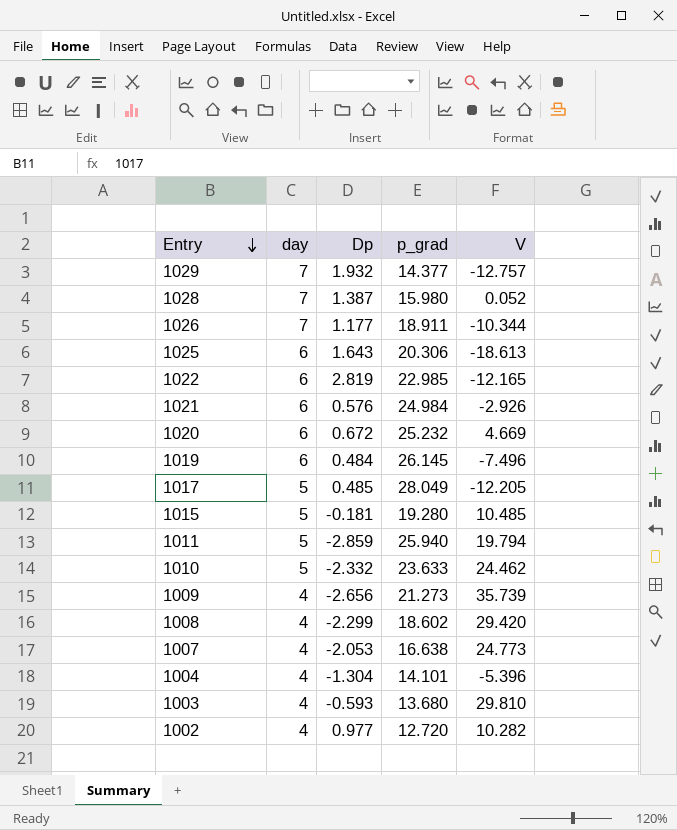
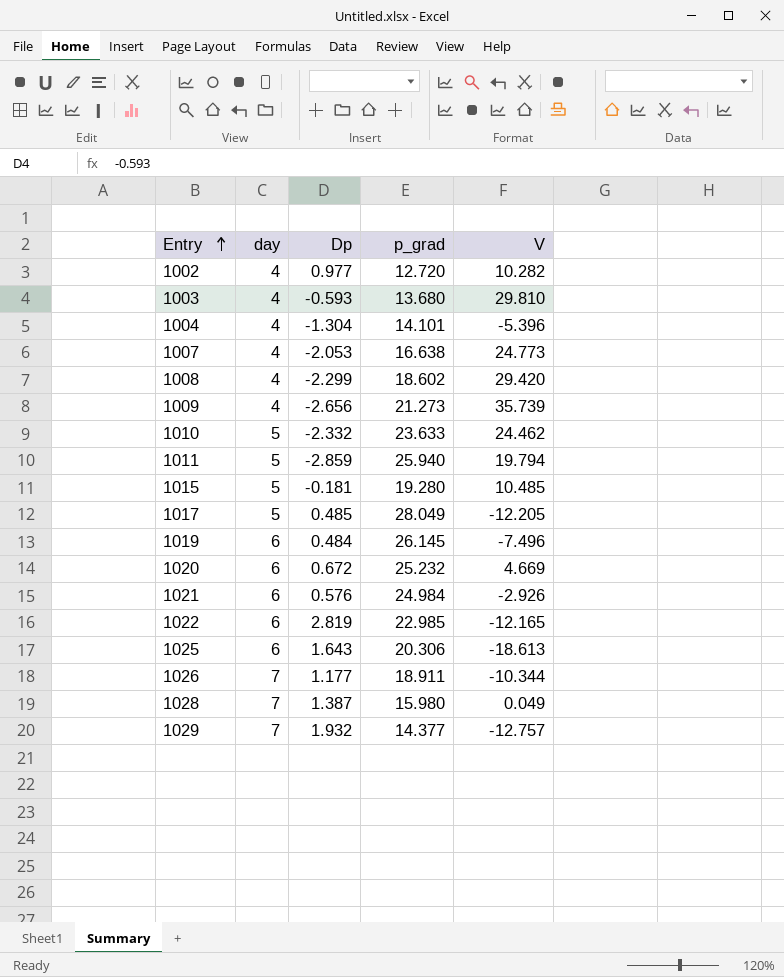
row order: Entry descending -> Entry ascending
1028 | V: 0.052 -> 0.049

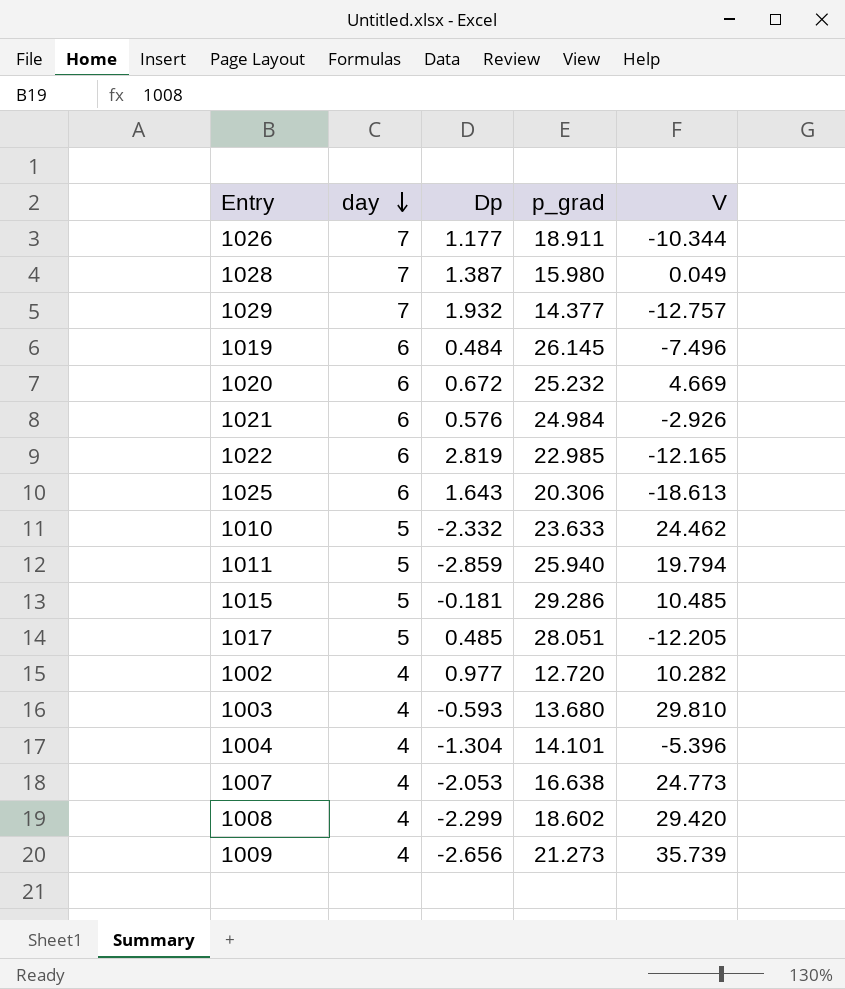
row order: Entry ascending -> day descending
1015 | p_grad: 19.280 -> 29.286
1017 | p_grad: 28.049 -> 28.051

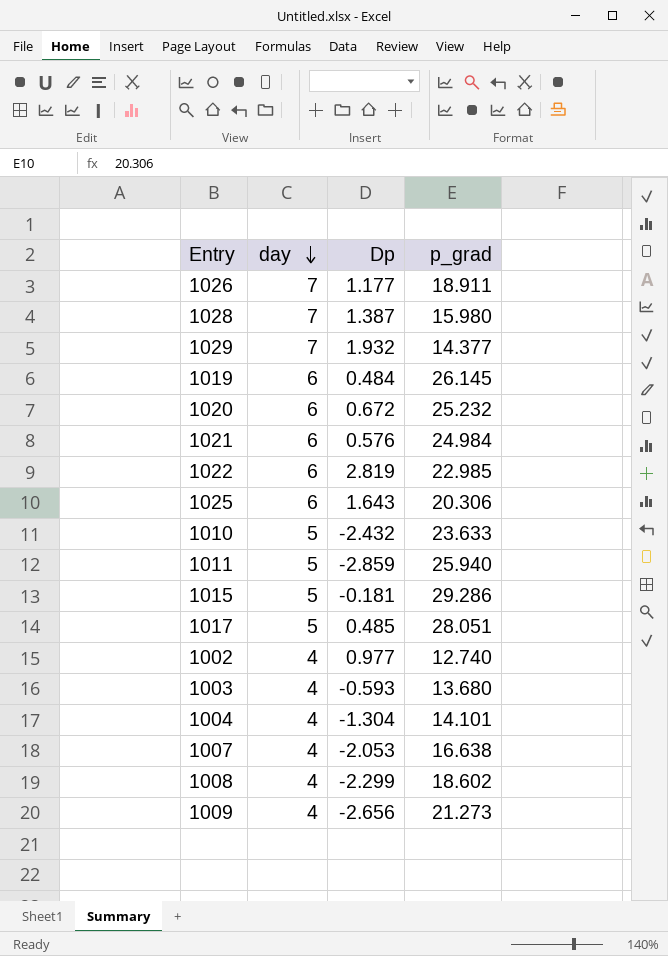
column V | position: 5 -> none
1010 | Dp: -2.332 -> -2.432
1002 | p_grad: 12.720 -> 12.740

